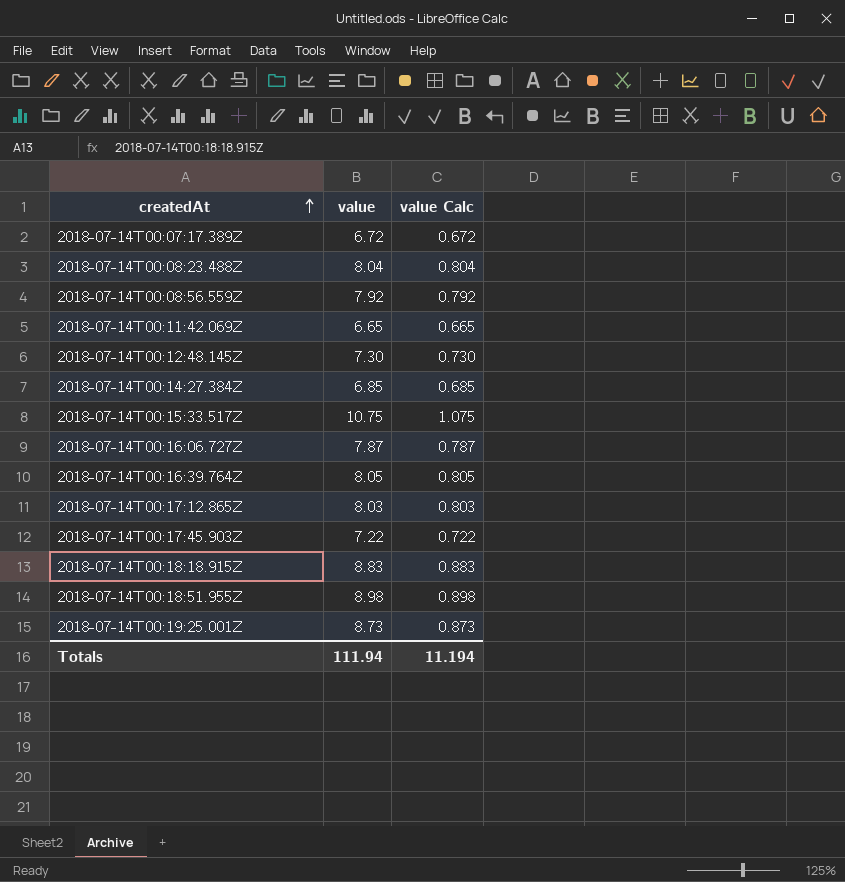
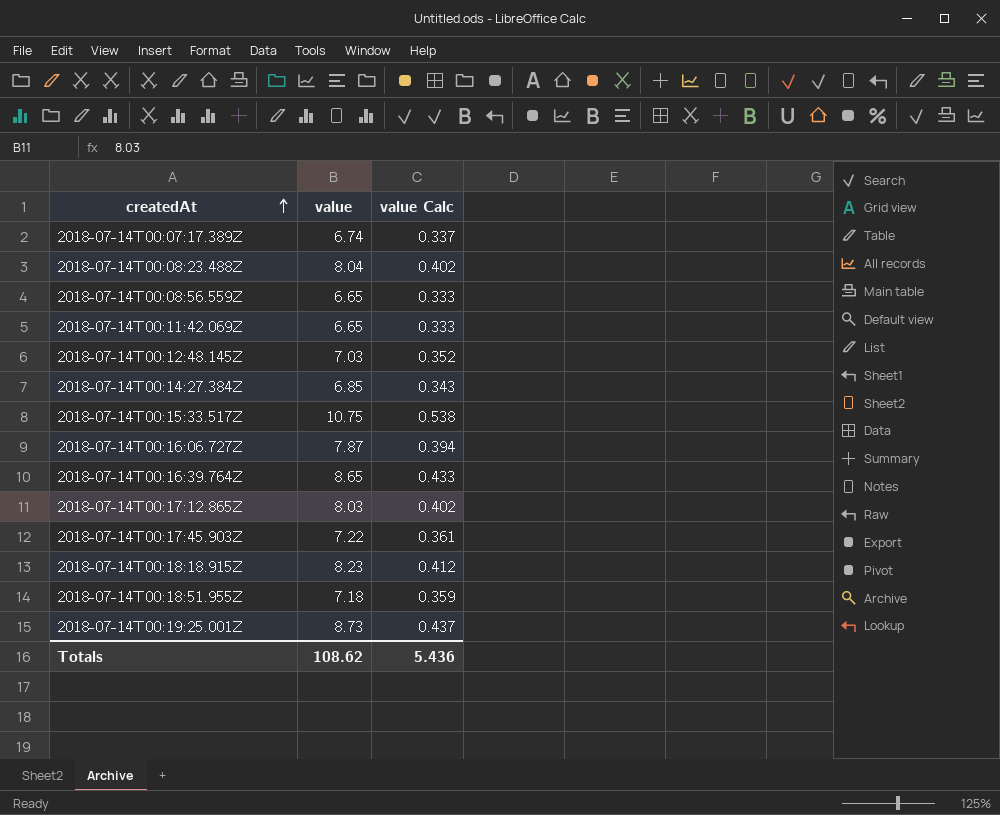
column value Calc | formula: [value] * 0.1 -> [value] * 0.05
2018-07-14T00:07:17.389Z | value: 6.72 -> 6.74
2018-07-14T00:08:56.559Z | value: 7.92 -> 6.65
2018-07-14T00:12:48.145Z | value: 7.30 -> 7.03
2018-07-14T00:16:39.764Z | value: 8.05 -> 8.65
2018-07-14T00:18:18.915Z | value: 8.83 -> 8.23
2018-07-14T00:18:51.955Z | value: 8.98 -> 7.18
Totals | value: 111.94 -> 108.62
Totals | value Calc: 11.194 -> 5.436

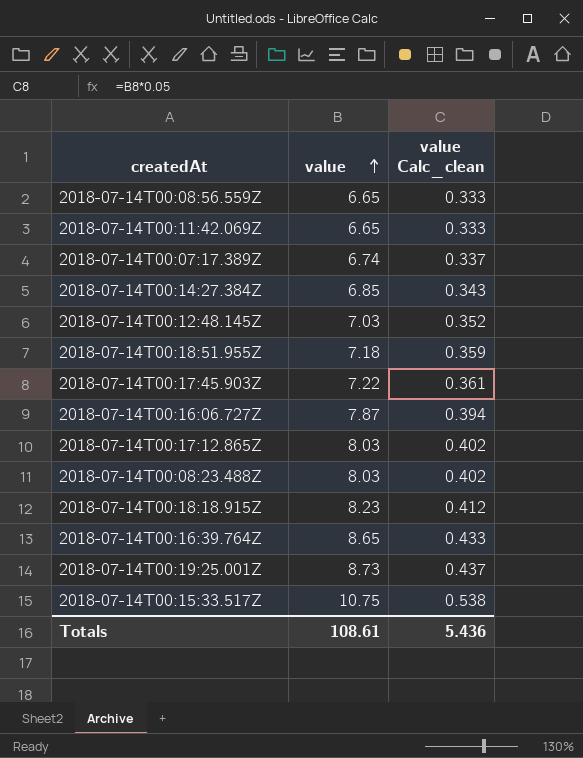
row order: createdAt ascending -> value ascending
column name: value Calc -> value Calc_clean
2018-07-14T00:08:23.488Z | value: 8.04 -> 8.03
Totals | value: 108.62 -> 108.61

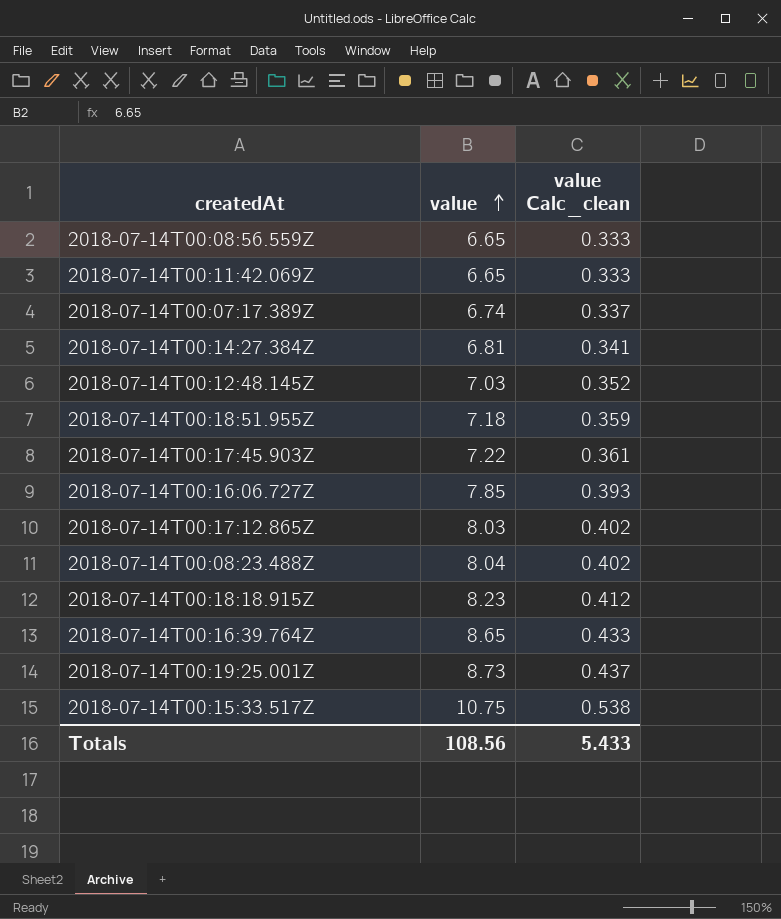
2018-07-14T00:14:27.384Z | value: 6.85 -> 6.81
2018-07-14T00:14:27.384Z | value Calc_clean: 0.343 -> 0.341
2018-07-14T00:16:06.727Z | value: 7.87 -> 7.85
2018-07-14T00:16:06.727Z | value Calc_clean: 0.394 -> 0.393
2018-07-14T00:08:23.488Z | value: 8.03 -> 8.04
Totals | value: 108.61 -> 108.56
Totals | value Calc_clean: 5.436 -> 5.433

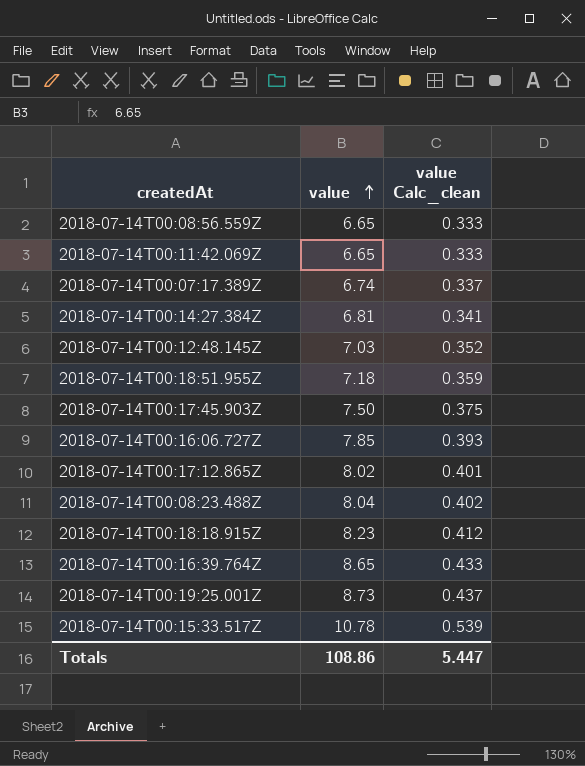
2018-07-14T00:17:45.903Z | value: 7.22 -> 7.50
2018-07-14T00:17:45.903Z | value Calc_clean: 0.361 -> 0.375
2018-07-14T00:17:12.865Z | value: 8.03 -> 8.02
2018-07-14T00:17:12.865Z | value Calc_clean: 0.402 -> 0.401
2018-07-14T00:15:33.517Z | value: 10.75 -> 10.78
2018-07-14T00:15:33.517Z | value Calc_clean: 0.538 -> 0.539
Totals | value: 108.56 -> 108.86
Totals | value Calc_clean: 5.433 -> 5.447

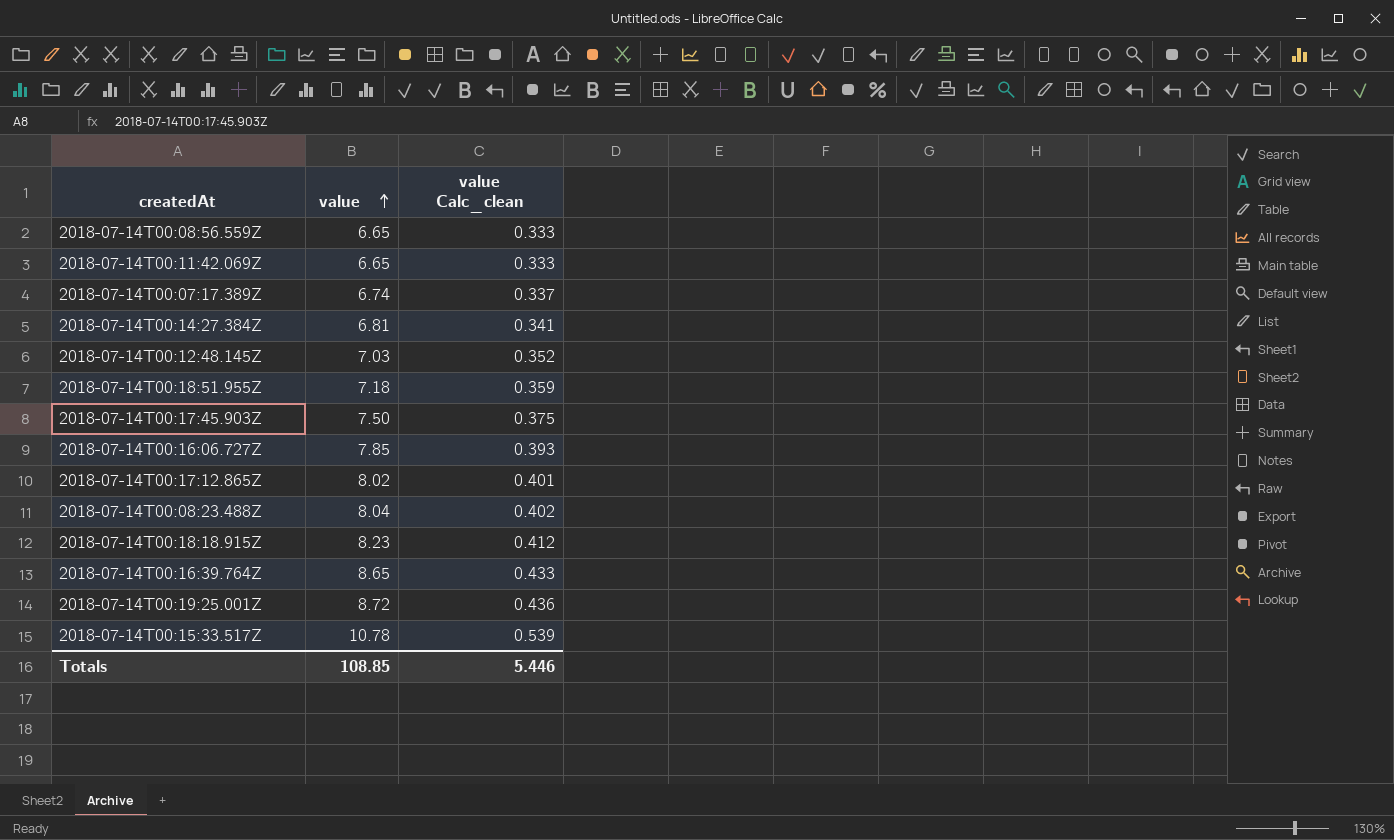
2018-07-14T00:19:25.001Z | value: 8.73 -> 8.72
2018-07-14T00:19:25.001Z | value Calc_clean: 0.437 -> 0.436
Totals | value: 108.86 -> 108.85
Totals | value Calc_clean: 5.447 -> 5.446

